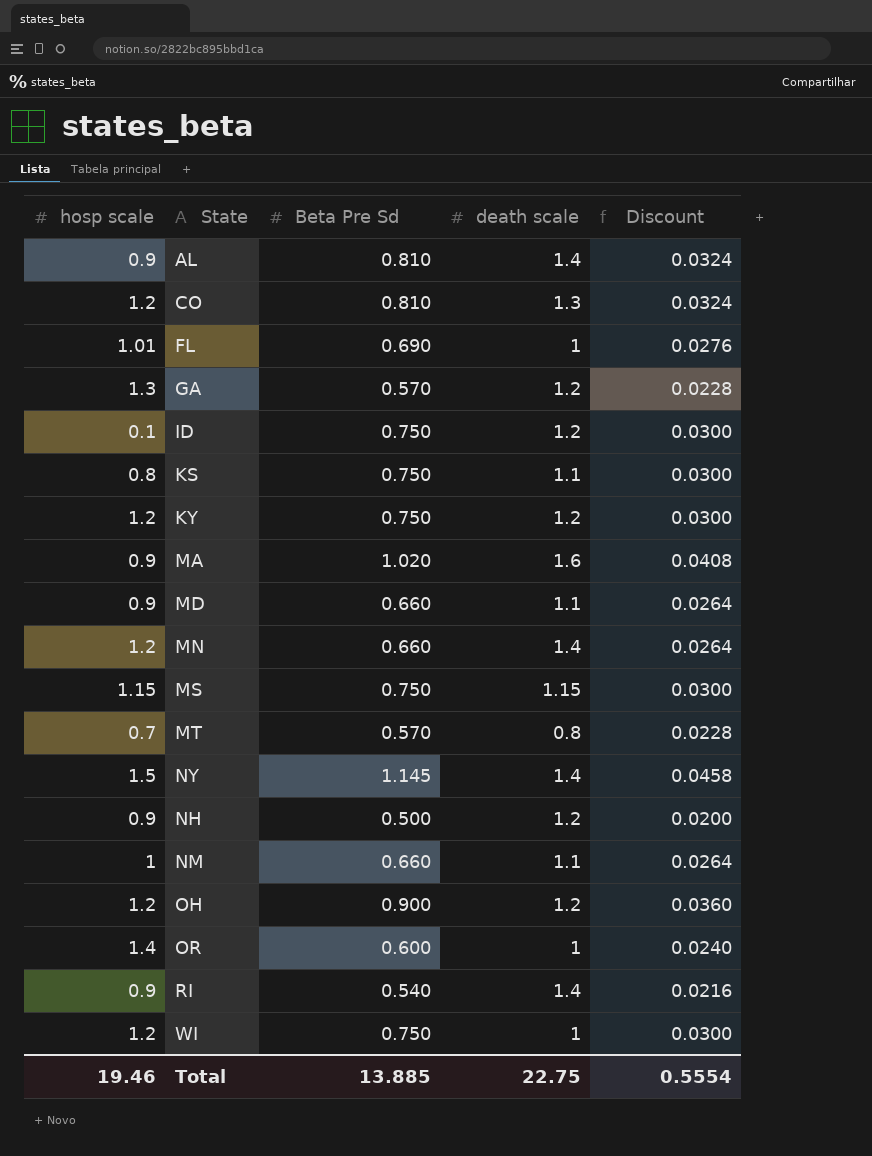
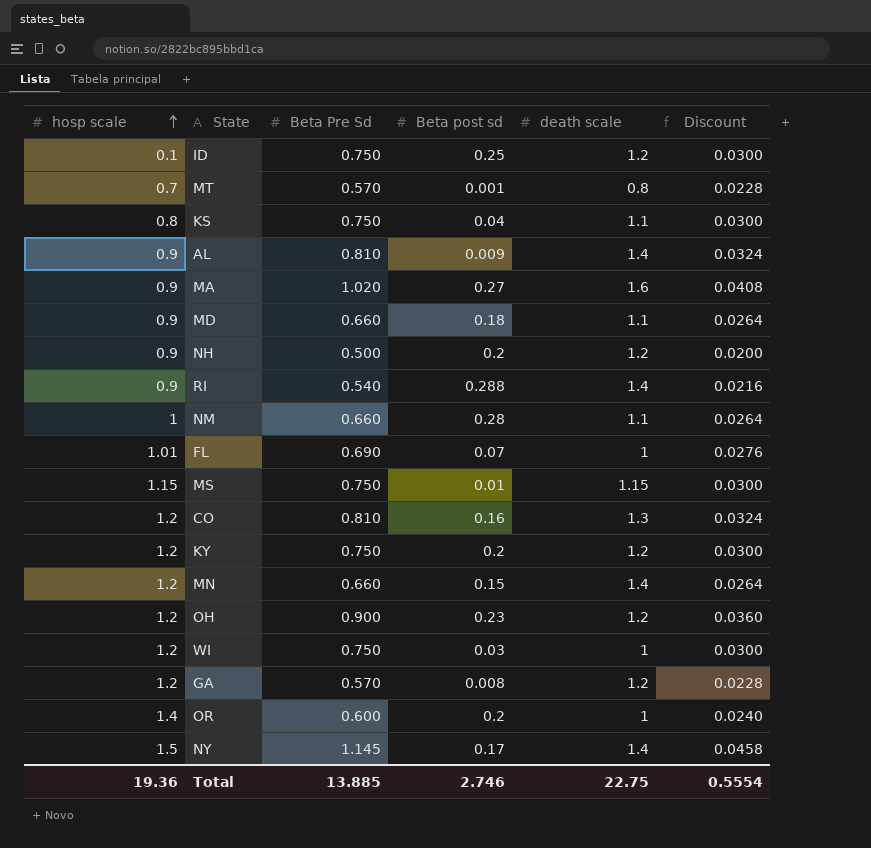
row order: none -> hosp scale ascending
column Beta post sd | position: none -> 4
GA | hosp scale: 1.3 -> 1.2
Total | hosp scale: 19.46 -> 19.36

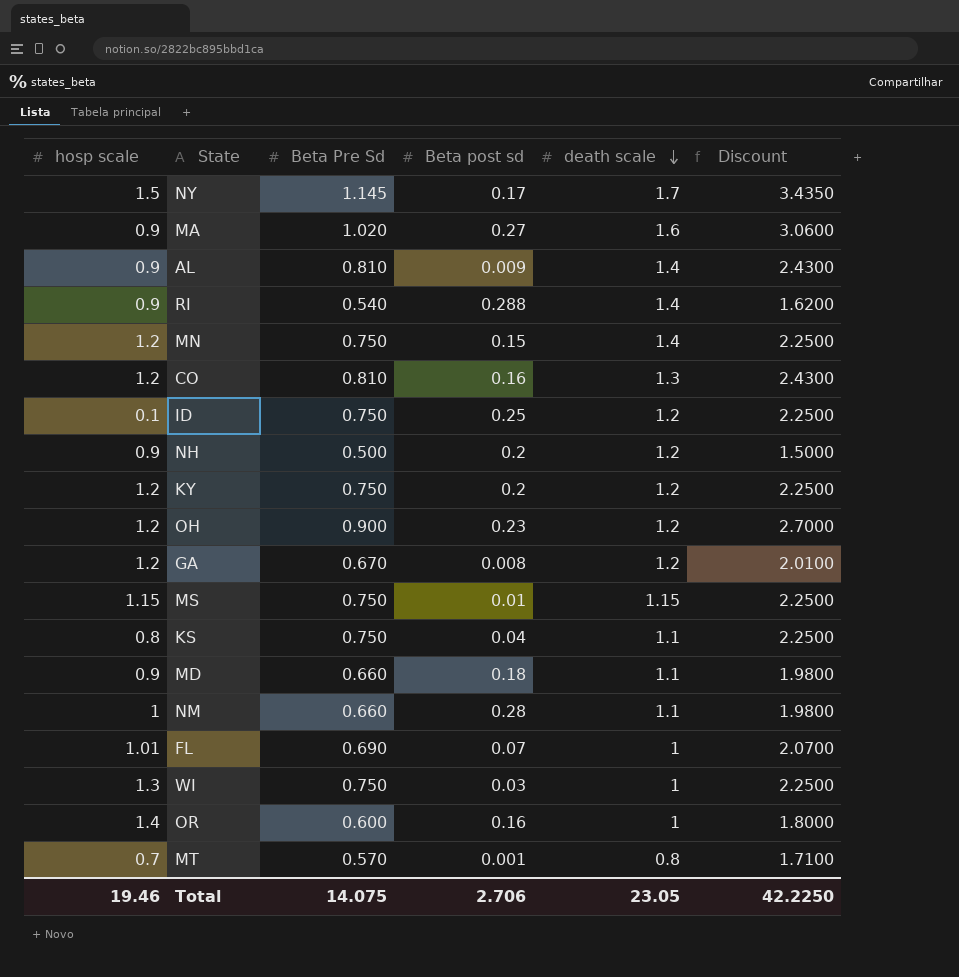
row order: hosp scale ascending -> death scale descending
column Discount | formula: [Beta Pre Sd] * 0.04 -> [Beta Pre Sd] * 3
NY | death scale: 1.4 -> 1.7
MN | Beta Pre Sd: 0.660 -> 0.750
GA | Beta Pre Sd: 0.570 -> 0.670
WI | hosp scale: 1.2 -> 1.3
OR | Beta post sd: 0.2 -> 0.16
Total | hosp scale: 19.36 -> 19.46
Total | Beta Pre Sd: 13.885 -> 14.075
Total | Beta post sd: 2.746 -> 2.706
Total | death scale: 22.75 -> 23.05
Total | Discount: 0.5554 -> 42.2250

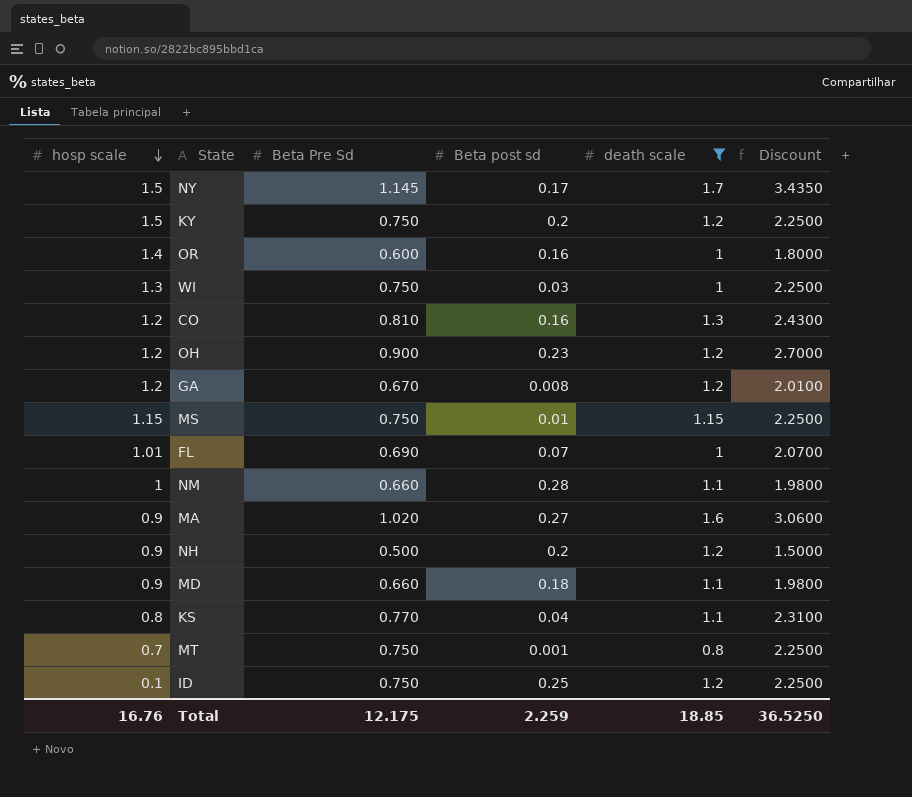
filter: none -> death scale != 1.4
row order: death scale descending -> hosp scale descending
KY | hosp scale: 1.2 -> 1.5
KS | Beta Pre Sd: 0.750 -> 0.770
KS | Discount: 2.2500 -> 2.3100
MT | Beta Pre Sd: 0.570 -> 0.750
MT | Discount: 1.7100 -> 2.2500
Total | hosp scale: 19.46 -> 16.76
Total | Beta Pre Sd: 14.075 -> 12.175
Total | Beta post sd: 2.706 -> 2.259
Total | death scale: 23.05 -> 18.85
Total | Discount: 42.2250 -> 36.5250

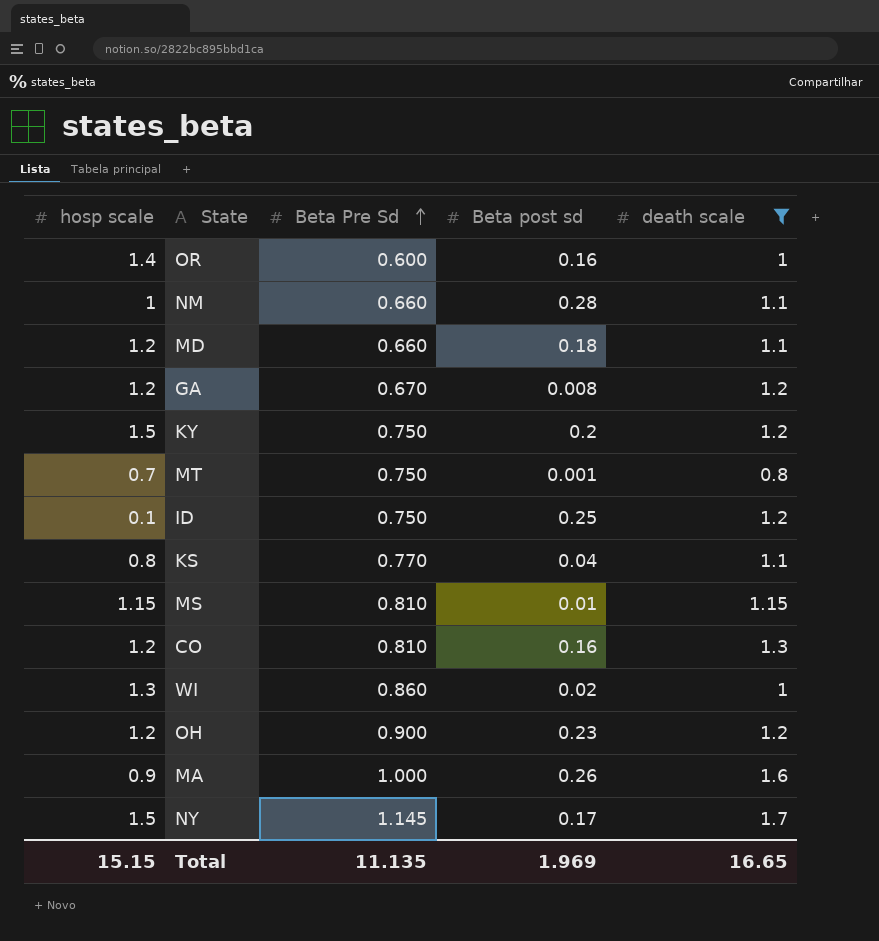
row order: hosp scale descending -> Beta Pre Sd ascending
column Discount | formula: [Beta Pre Sd] * 3 -> none
row FL: 1.01 | 0.690 | 0.07 | 1 | 2.0700 -> none
row NH: 0.9 | 0.500 | 0.2 | 1.2 | 1.5000 -> none
MD | hosp scale: 0.9 -> 1.2
MS | Beta Pre Sd: 0.750 -> 0.810
WI | Beta Pre Sd: 0.750 -> 0.860
WI | Beta post sd: 0.03 -> 0.02
MA | Beta Pre Sd: 1.020 -> 1.000
MA | Beta post sd: 0.27 -> 0.26
Total | hosp scale: 16.76 -> 15.15
Total | Beta Pre Sd: 12.175 -> 11.135
Total | Beta post sd: 2.259 -> 1.969
Total | death scale: 18.85 -> 16.65

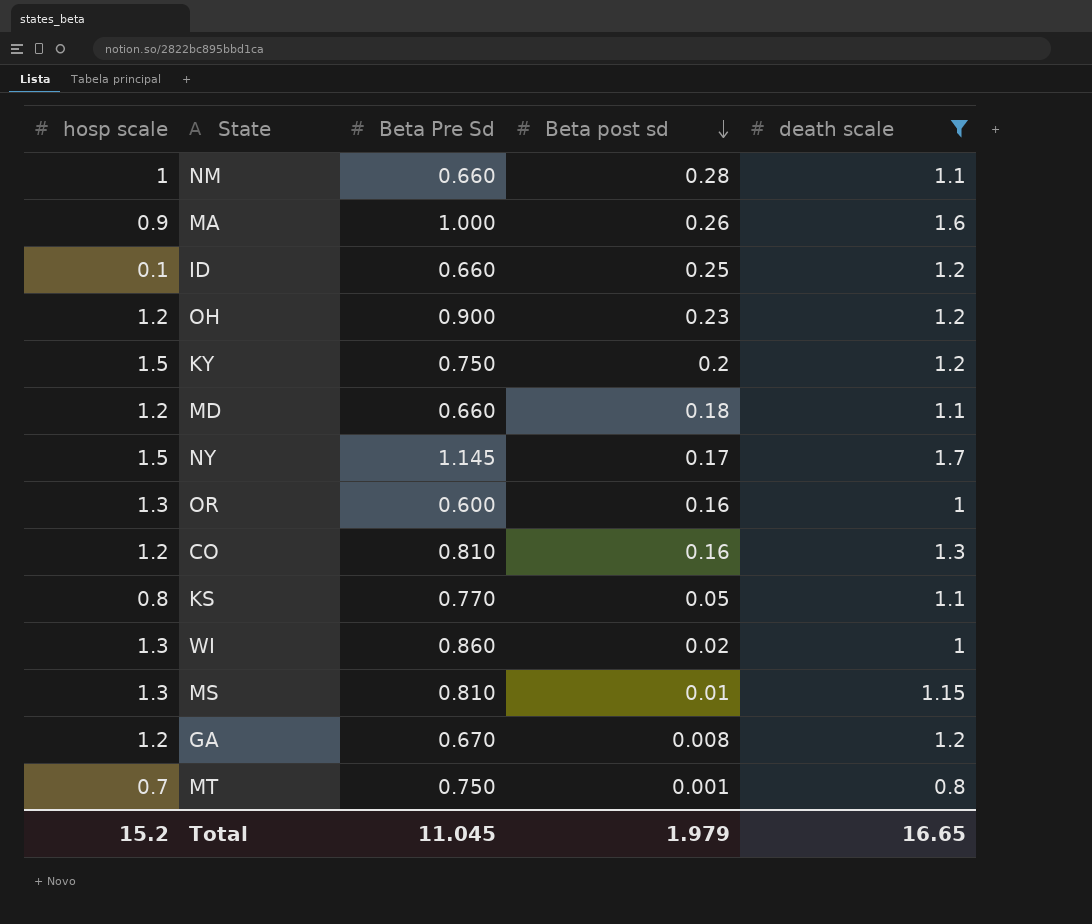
row order: Beta Pre Sd ascending -> Beta post sd descending
ID | Beta Pre Sd: 0.750 -> 0.660
OR | hosp scale: 1.4 -> 1.3
KS | Beta post sd: 0.04 -> 0.05
MS | hosp scale: 1.15 -> 1.3
Total | hosp scale: 15.15 -> 15.2
Total | Beta Pre Sd: 11.135 -> 11.045
Total | Beta post sd: 1.969 -> 1.979

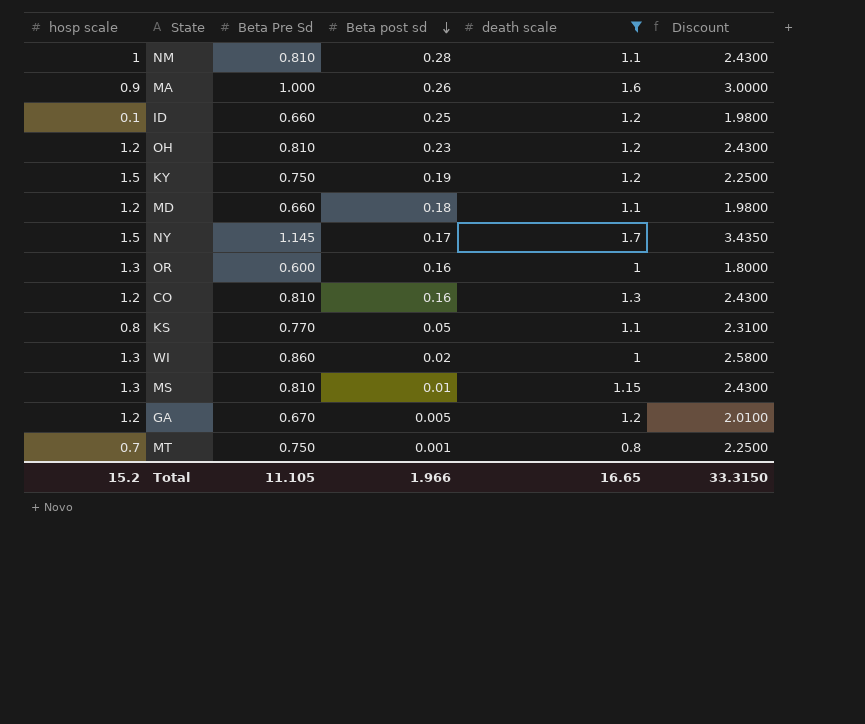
column Discount | formula: none -> [Beta Pre Sd] * 3
NM | Beta Pre Sd: 0.660 -> 0.810
OH | Beta Pre Sd: 0.900 -> 0.810
KY | Beta post sd: 0.2 -> 0.19
GA | Beta post sd: 0.008 -> 0.005
Total | Beta Pre Sd: 11.045 -> 11.105
Total | Beta post sd: 1.979 -> 1.966

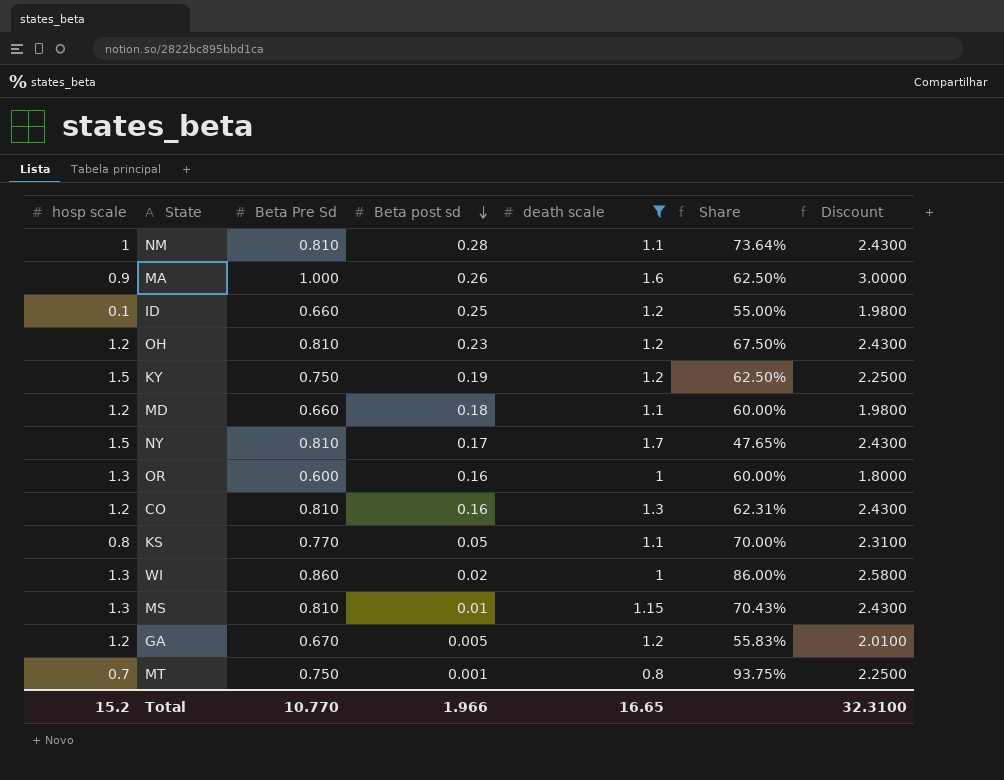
column Share | formula: none -> [Beta Pre Sd] / [death scale]
NY | Beta Pre Sd: 1.145 -> 0.810
NY | Discount: 3.4350 -> 2.4300
Total | Beta Pre Sd: 11.105 -> 10.770
Total | Discount: 33.3150 -> 32.3100

